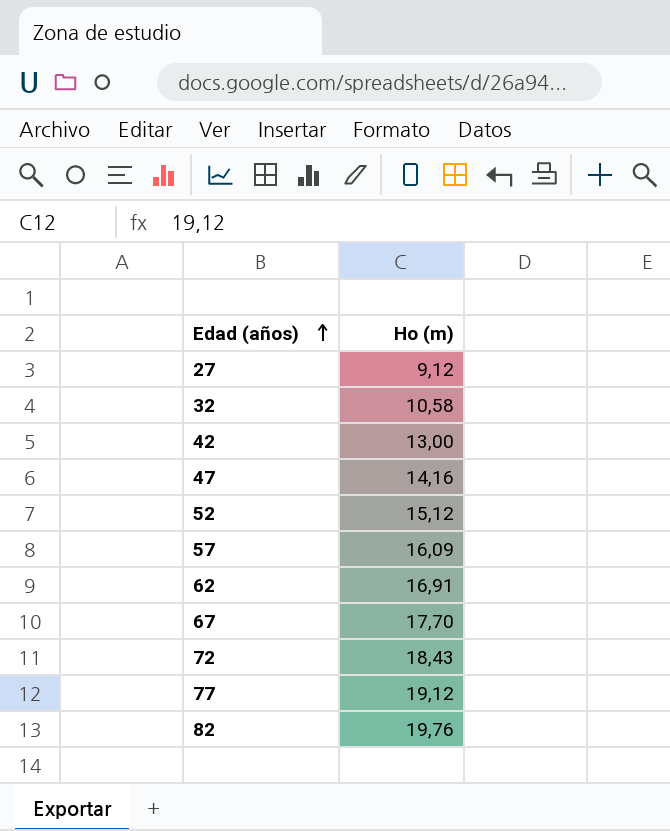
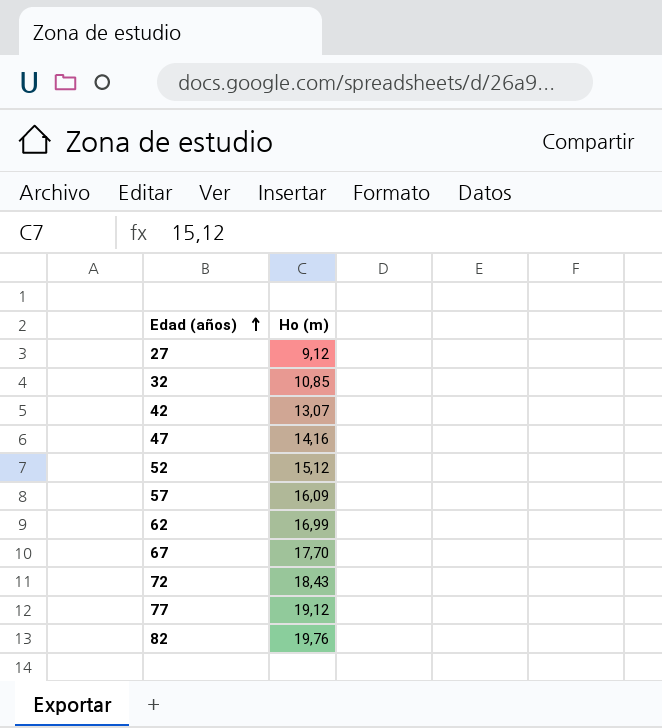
32 | Ho (m): 10,58 -> 10,85
42 | Ho (m): 13,00 -> 13,07
62 | Ho (m): 16,91 -> 16,99

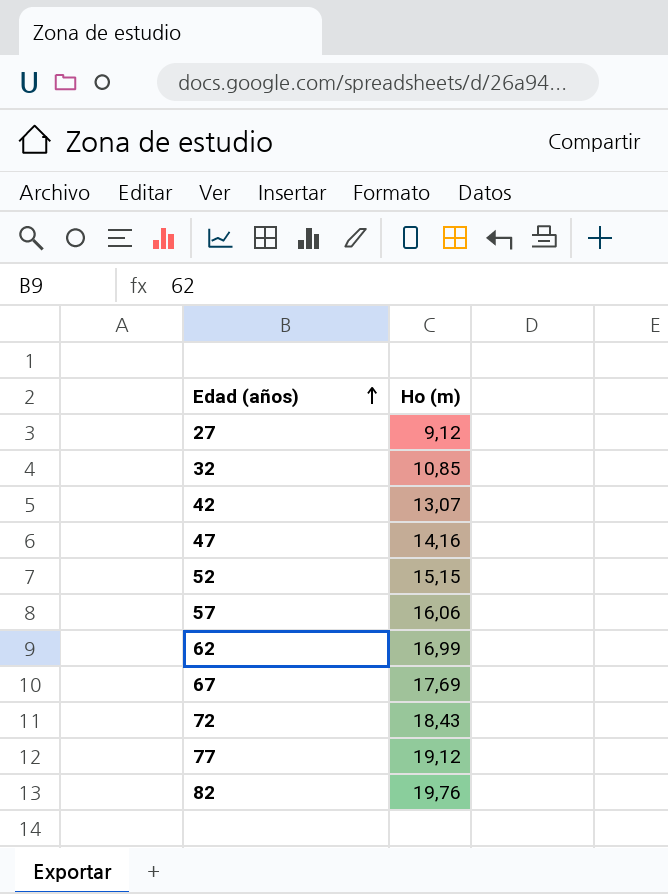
52 | Ho (m): 15,12 -> 15,15
57 | Ho (m): 16,09 -> 16,06
67 | Ho (m): 17,70 -> 17,69

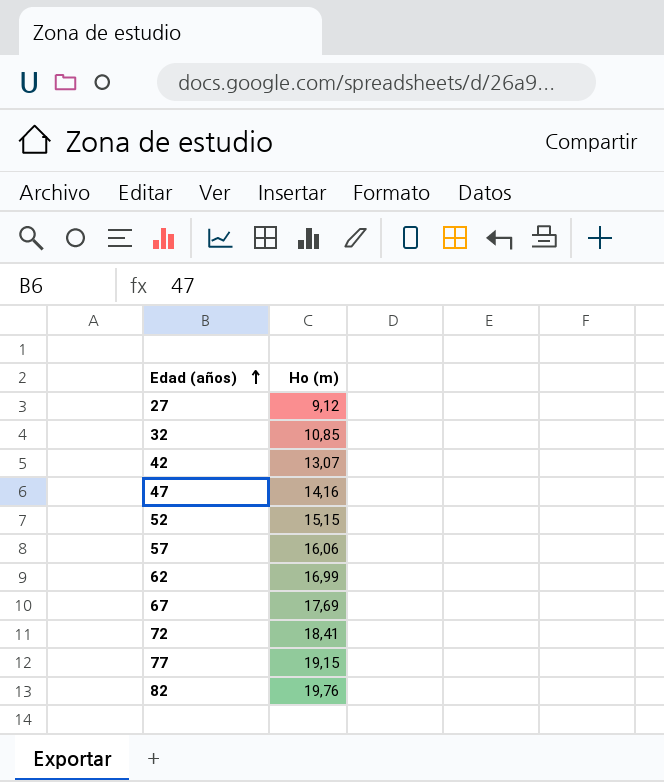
72 | Ho (m): 18,43 -> 18,41
77 | Ho (m): 19,12 -> 19,15

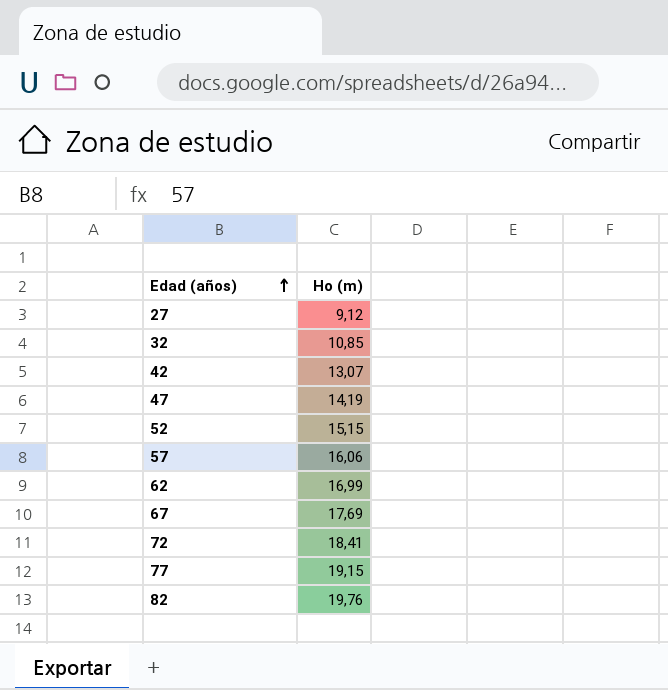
47 | Ho (m): 14,16 -> 14,19

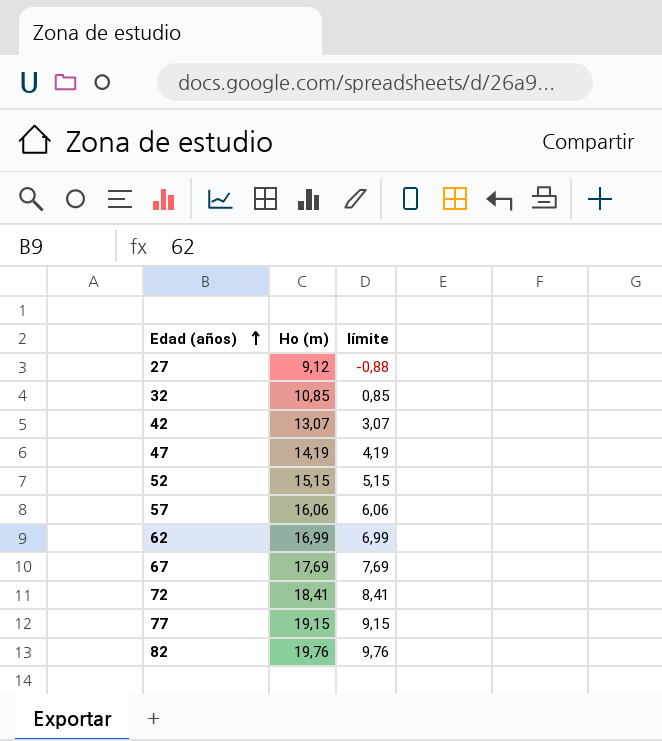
column límite | formula: none -> [Ho (m)] - 10

